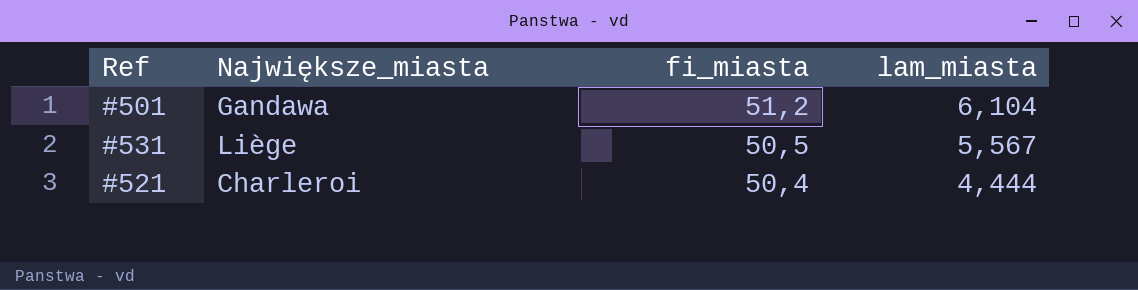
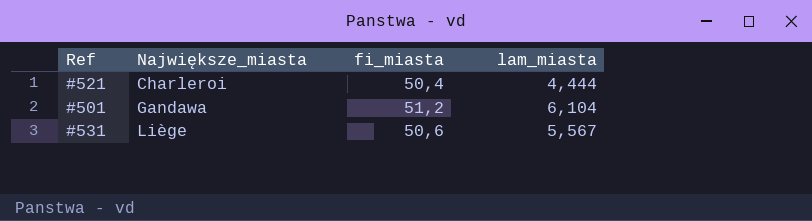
row order: fi_miasta descending -> Największe_miasta ascending
#531 | fi_miasta: 50,5 -> 50,6

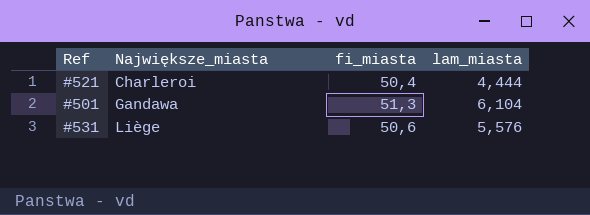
#501 | fi_miasta: 51,2 -> 51,3
#531 | lam_miasta: 5,567 -> 5,576

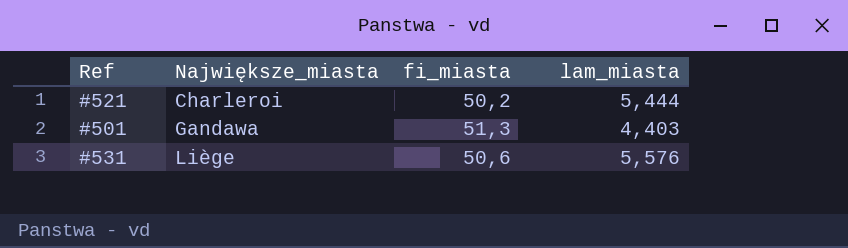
#521 | fi_miasta: 50,4 -> 50,2
#521 | lam_miasta: 4,444 -> 5,444
#501 | lam_miasta: 6,104 -> 4,403

